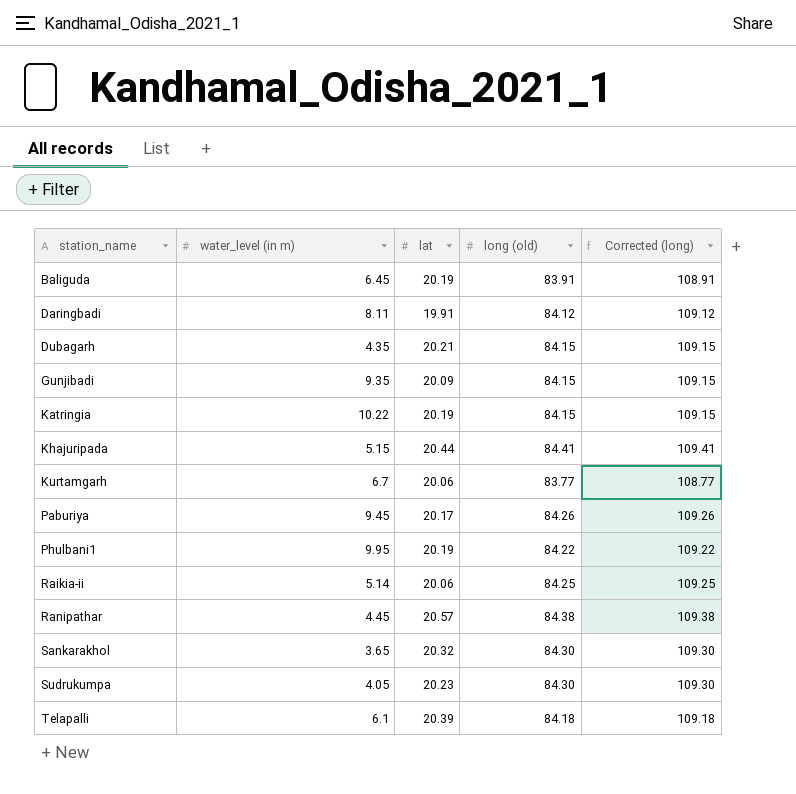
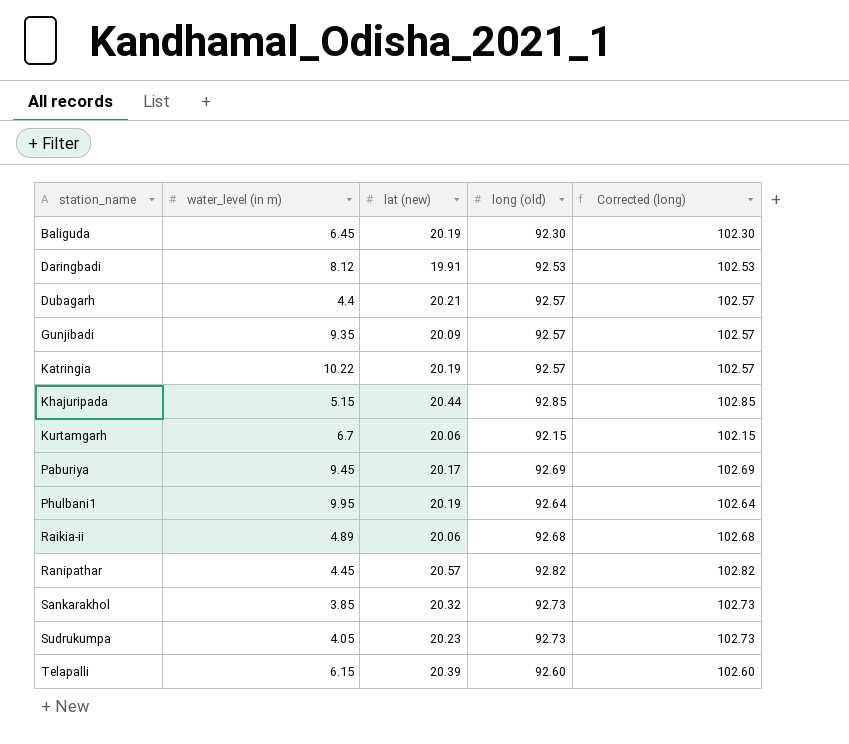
column name: lat -> lat (new)
column Corrected (long) | formula: [long (old)] + 25 -> [long (old)] + 10
Baliguda | long (old): 83.91 -> 92.30
Daringbadi | water_level (in m): 8.11 -> 8.12
Daringbadi | long (old): 84.12 -> 92.53
Dubagarh | water_level (in m): 4.35 -> 4.4
Dubagarh | long (old): 84.15 -> 92.57
Gunjibadi | long (old): 84.15 -> 92.57
Katringia | long (old): 84.15 -> 92.57
Khajuripada | long (old): 84.41 -> 92.85
Kurtamgarh | long (old): 83.77 -> 92.15
Paburiya | long (old): 84.26 -> 92.69
Phulbani1 | long (old): 84.22 -> 92.64
Raikia-ii | water_level (in m): 5.14 -> 4.89
Raikia-ii | long (old): 84.25 -> 92.68
Ranipathar | long (old): 84.38 -> 92.82
Sankarakhol | water_level (in m): 3.65 -> 3.85
Sankarakhol | long (old): 84.30 -> 92.73
Sudrukumpa | long (old): 84.30 -> 92.73
Telapalli | water_level (in m): 6.1 -> 6.15
Telapalli | long (old): 84.18 -> 92.60

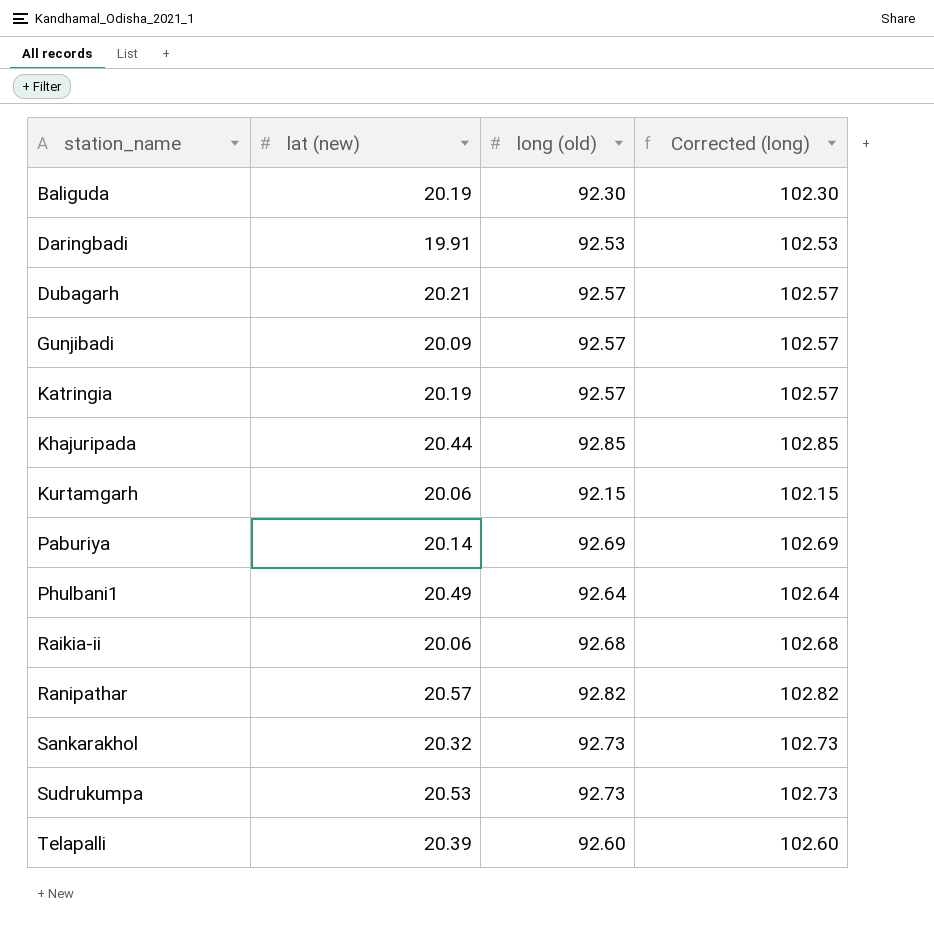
column water_level (in m) | position: 2 -> none
Paburiya | lat (new): 20.17 -> 20.14
Phulbani1 | lat (new): 20.19 -> 20.49
Sudrukumpa | lat (new): 20.23 -> 20.53

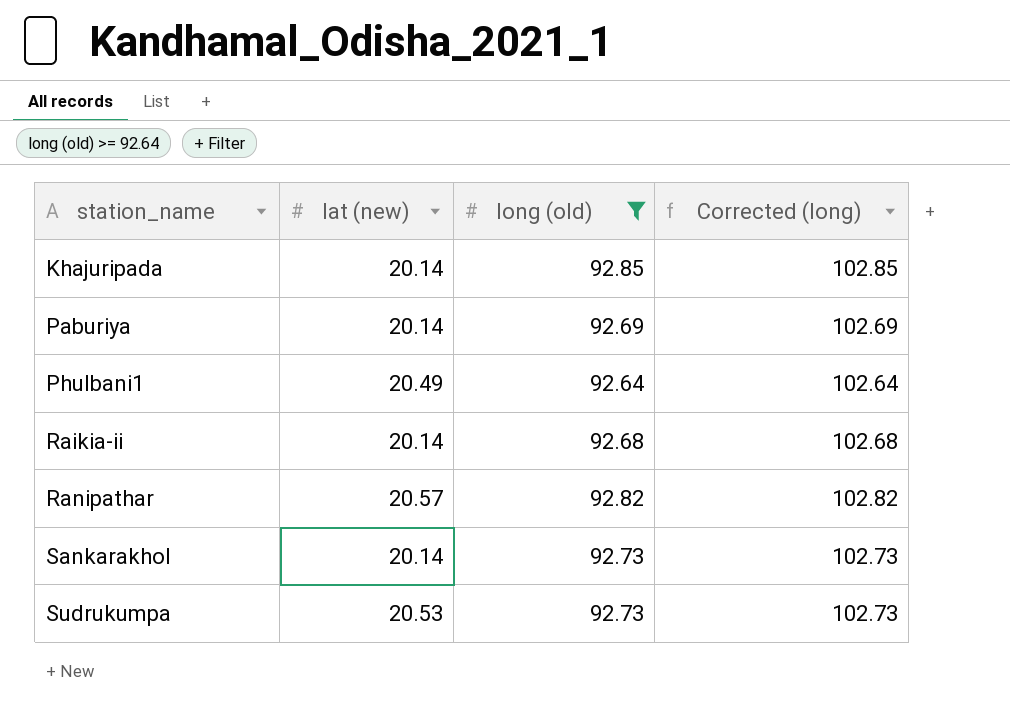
filter: none -> long (old) >= 92.64
Khajuripada | lat (new): 20.44 -> 20.14
Raikia-ii | lat (new): 20.06 -> 20.14
Sankarakhol | lat (new): 20.32 -> 20.14

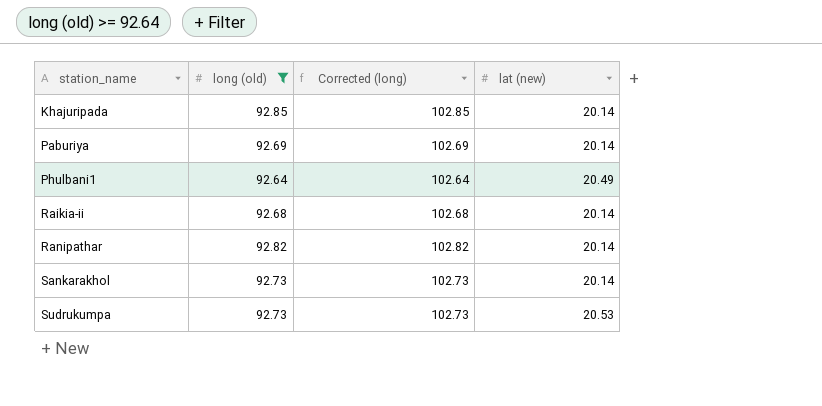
column lat (new) | position: 2 -> 4
Ranipathar | lat (new): 20.57 -> 20.14

